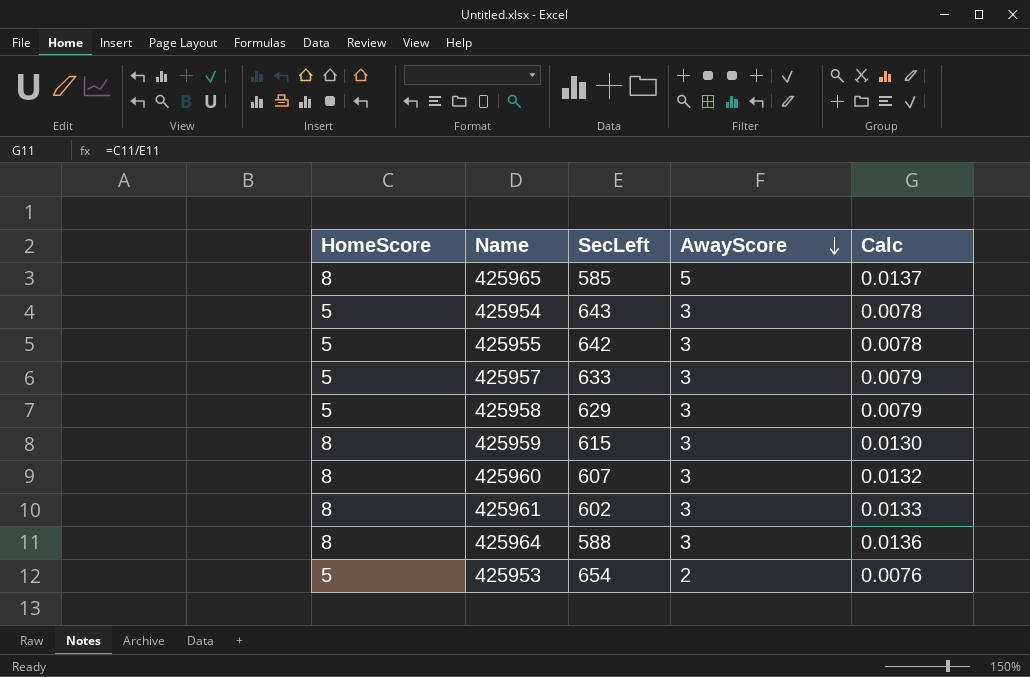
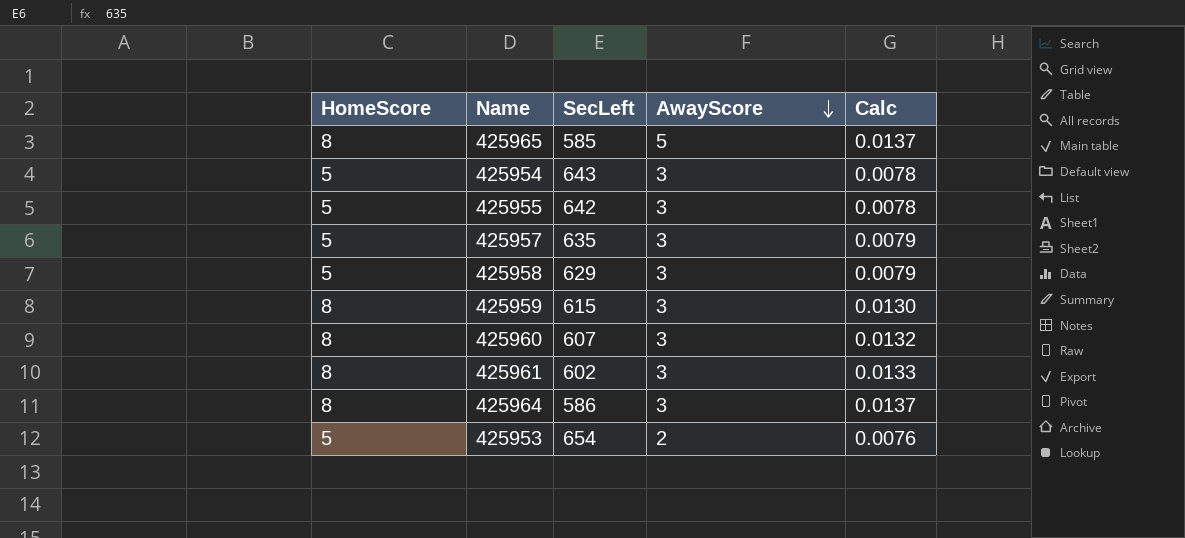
425957 | SecLeft: 633 -> 635
425964 | SecLeft: 588 -> 586
425964 | Calc: 0.0136 -> 0.0137

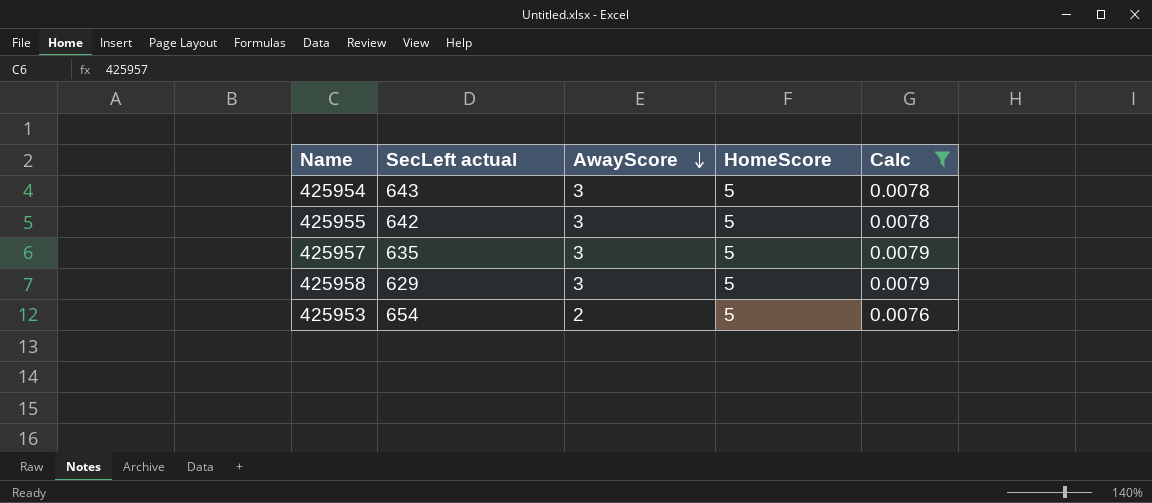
filter: none -> Calc <= 0.0079
column name: SecLeft -> SecLeft actual
column HomeScore | position: 1 -> 4

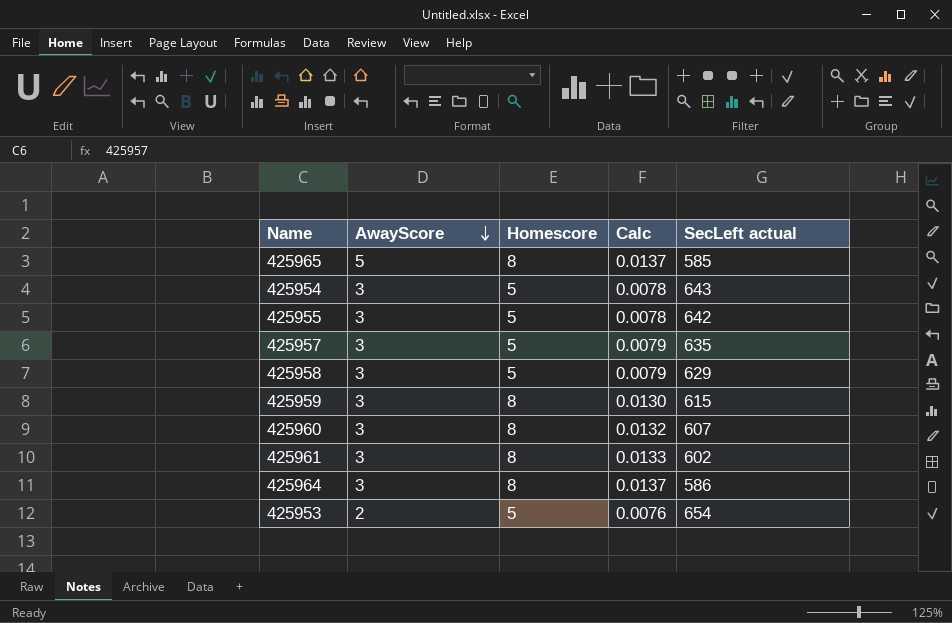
filter: Calc <= 0.0079 -> none
column name: HomeScore -> Homescore
column SecLeft actual | position: 2 -> 5

